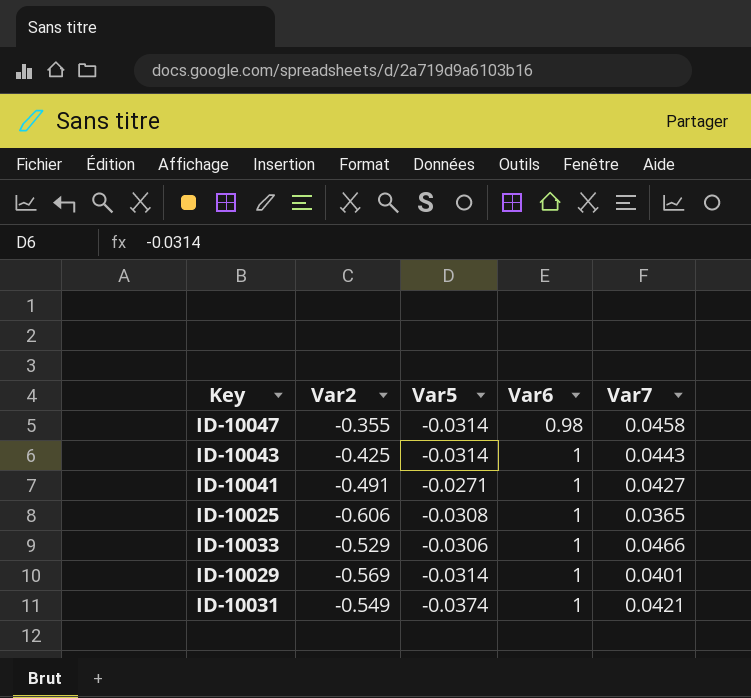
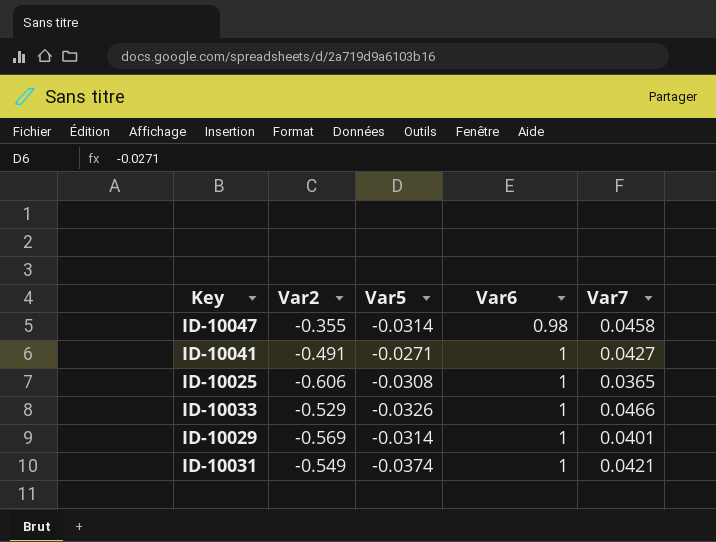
row ID-10043: -0.425 | -0.0314 | 1 | 0.0443 -> none
ID-10033 | Var5: -0.0306 -> -0.0326

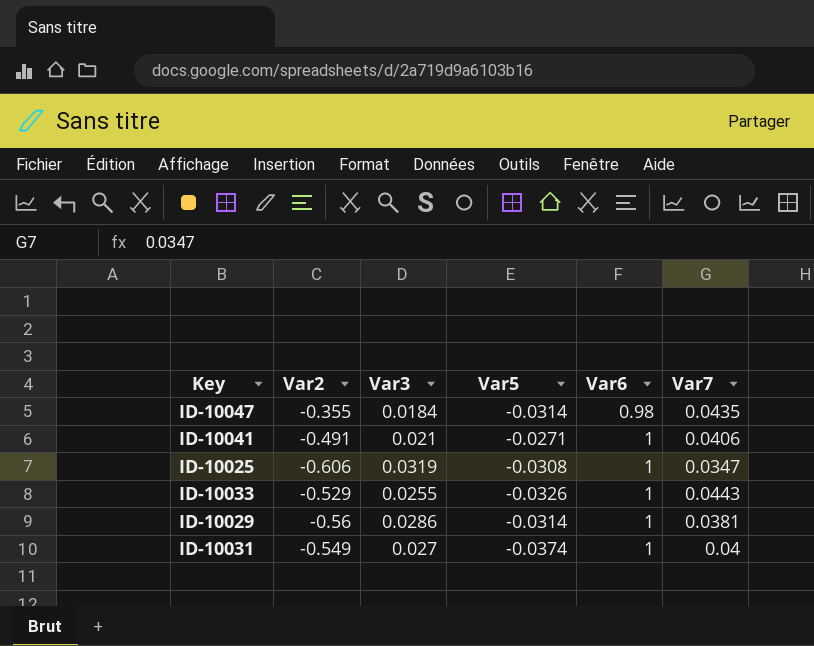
column Var3 | position: none -> 3
ID-10047 | Var7: 0.0458 -> 0.0435
ID-10041 | Var7: 0.0427 -> 0.0406
ID-10025 | Var7: 0.0365 -> 0.0347
ID-10033 | Var7: 0.0466 -> 0.0443
ID-10029 | Var2: -0.569 -> -0.56
ID-10029 | Var7: 0.0401 -> 0.0381
ID-10031 | Var7: 0.0421 -> 0.04

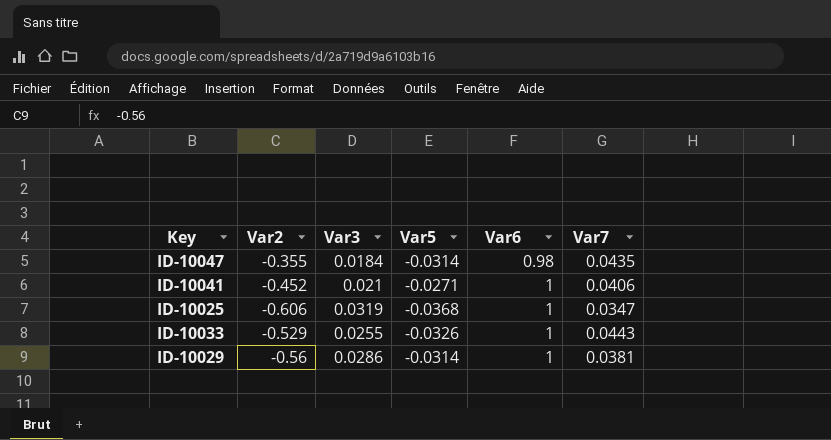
row ID-10031: -0.549 | 0.027 | -0.0374 | 1 | 0.04 -> none
ID-10041 | Var2: -0.491 -> -0.452
ID-10025 | Var5: -0.0308 -> -0.0368

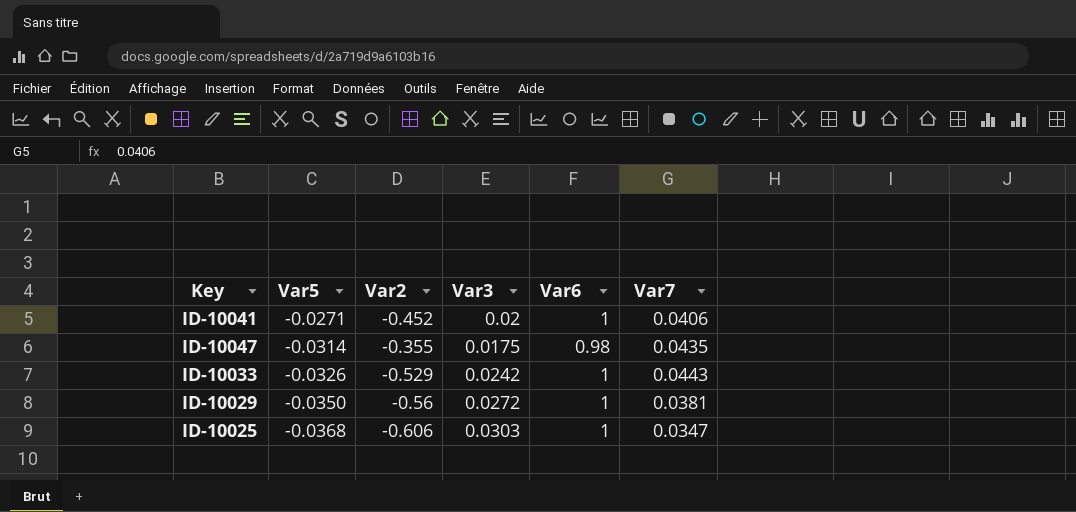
row order: Var6 ascending -> Var5 descending
column Var5 | position: 4 -> 2
ID-10041 | Var3: 0.021 -> 0.02
ID-10047 | Var3: 0.0184 -> 0.0175
ID-10033 | Var3: 0.0255 -> 0.0242
ID-10029 | Var5: -0.0314 -> -0.0350
ID-10029 | Var3: 0.0286 -> 0.0272
ID-10025 | Var3: 0.0319 -> 0.0303

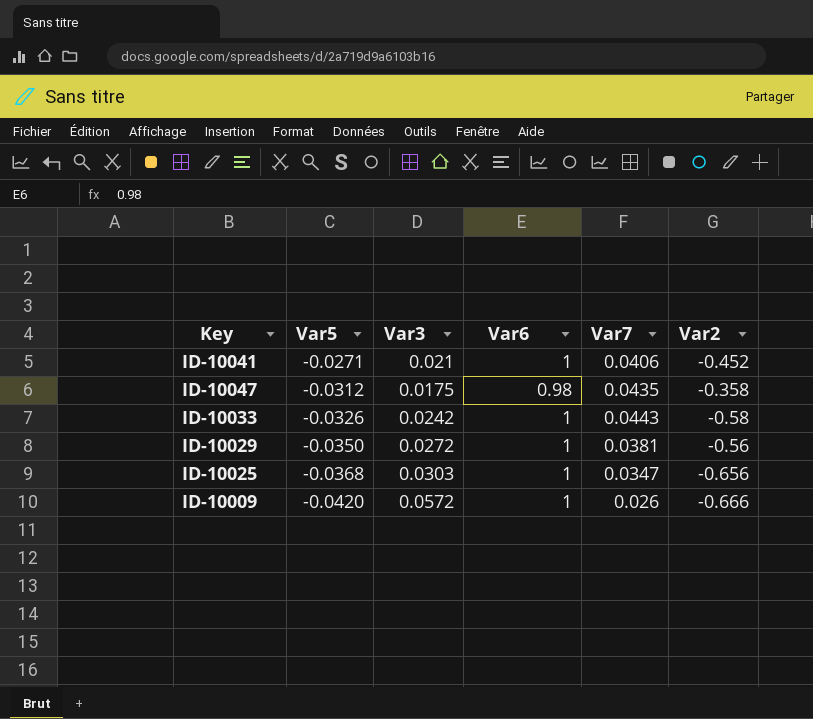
column Var2 | position: 3 -> 6
ID-10041 | Var3: 0.02 -> 0.021
ID-10047 | Var5: -0.0314 -> -0.0312
ID-10047 | Var2: -0.355 -> -0.358
ID-10033 | Var2: -0.529 -> -0.58
ID-10025 | Var2: -0.606 -> -0.656
row ID-10009: none -> -0.0420 | 0.0572 | 1 | 0.026 | -0.666

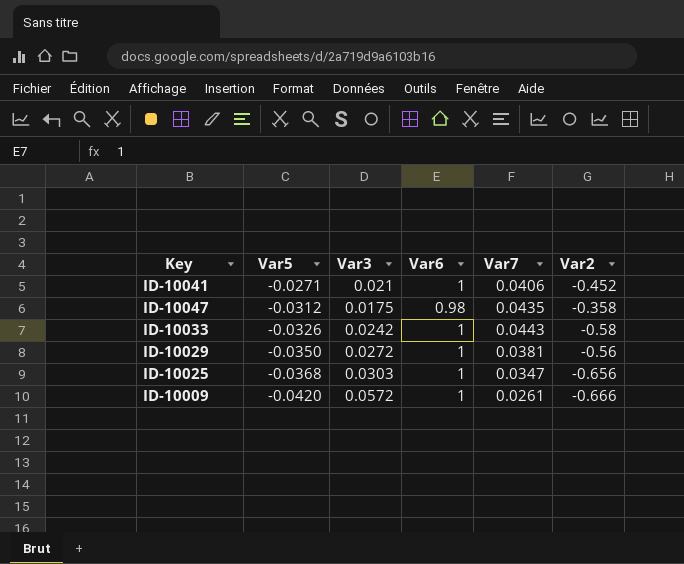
ID-10009 | Var7: 0.026 -> 0.0261

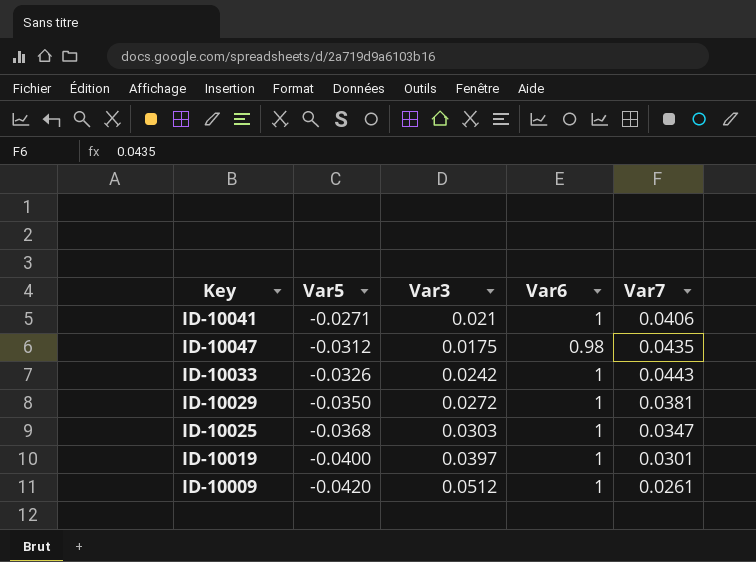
column Var2 | position: 6 -> none
row ID-10019: none -> -0.0400 | 0.0397 | 1 | 0.0301
ID-10009 | Var3: 0.0572 -> 0.0512

